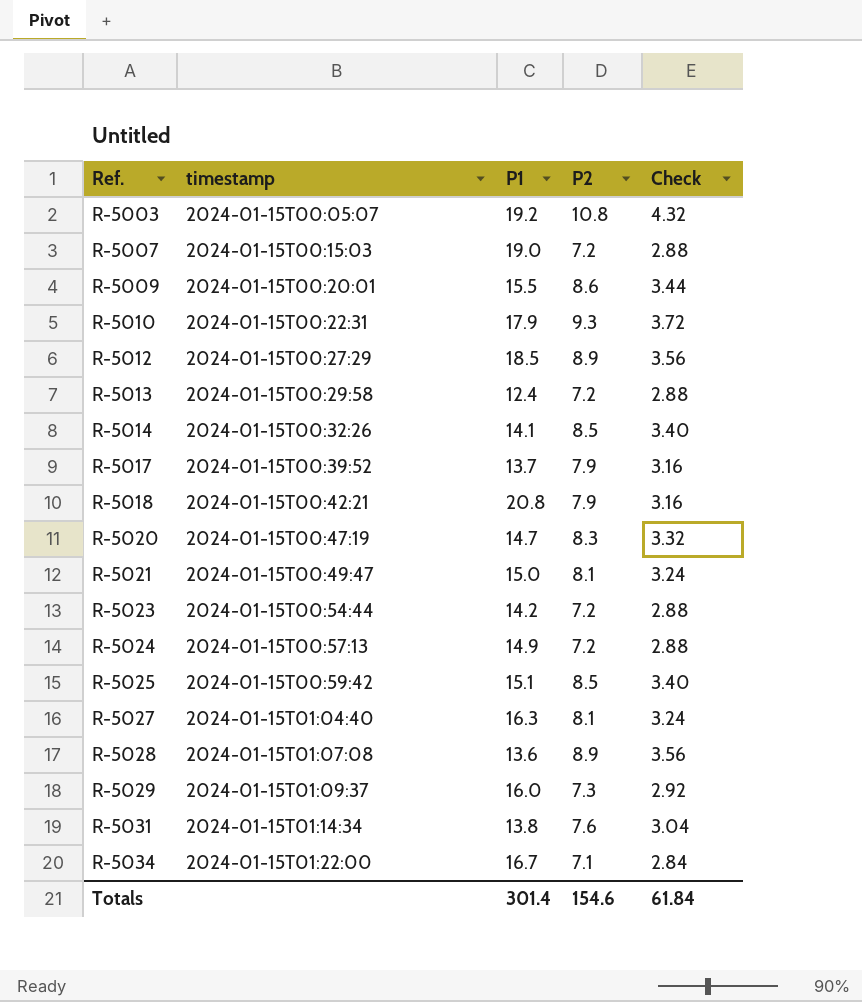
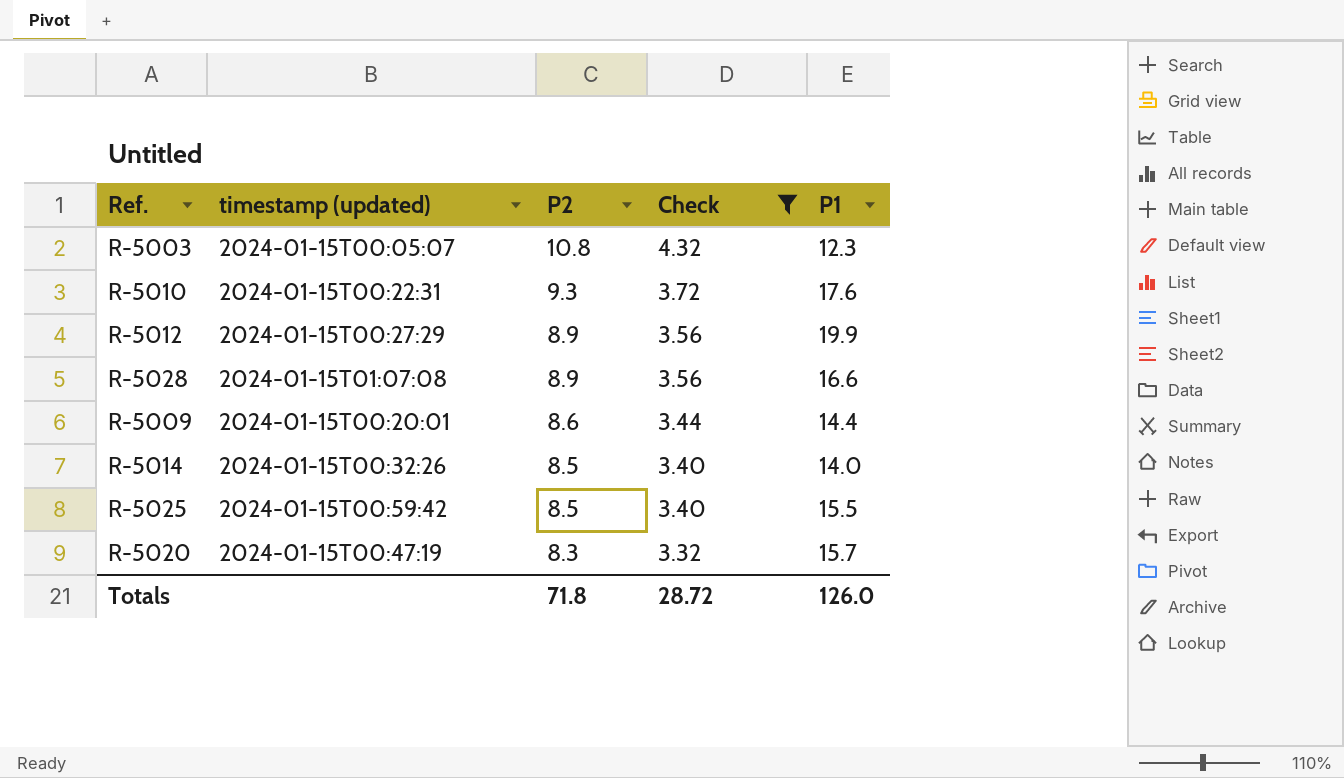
filter: none -> Check >= 3.32
row order: Ref. ascending -> P2 descending
column name: timestamp -> timestamp (updated)
column P1 | position: 3 -> 5
R-5003 | P1: 19.2 -> 12.3
R-5010 | P1: 17.9 -> 17.6
R-5012 | P1: 18.5 -> 19.9
R-5028 | P1: 13.6 -> 16.6
R-5009 | P1: 15.5 -> 14.4
R-5014 | P1: 14.1 -> 14.0
R-5025 | P1: 15.1 -> 15.5
R-5020 | P1: 14.7 -> 15.7
Totals | P2: 154.6 -> 71.8
Totals | Check: 61.84 -> 28.72
Totals | P1: 301.4 -> 126.0

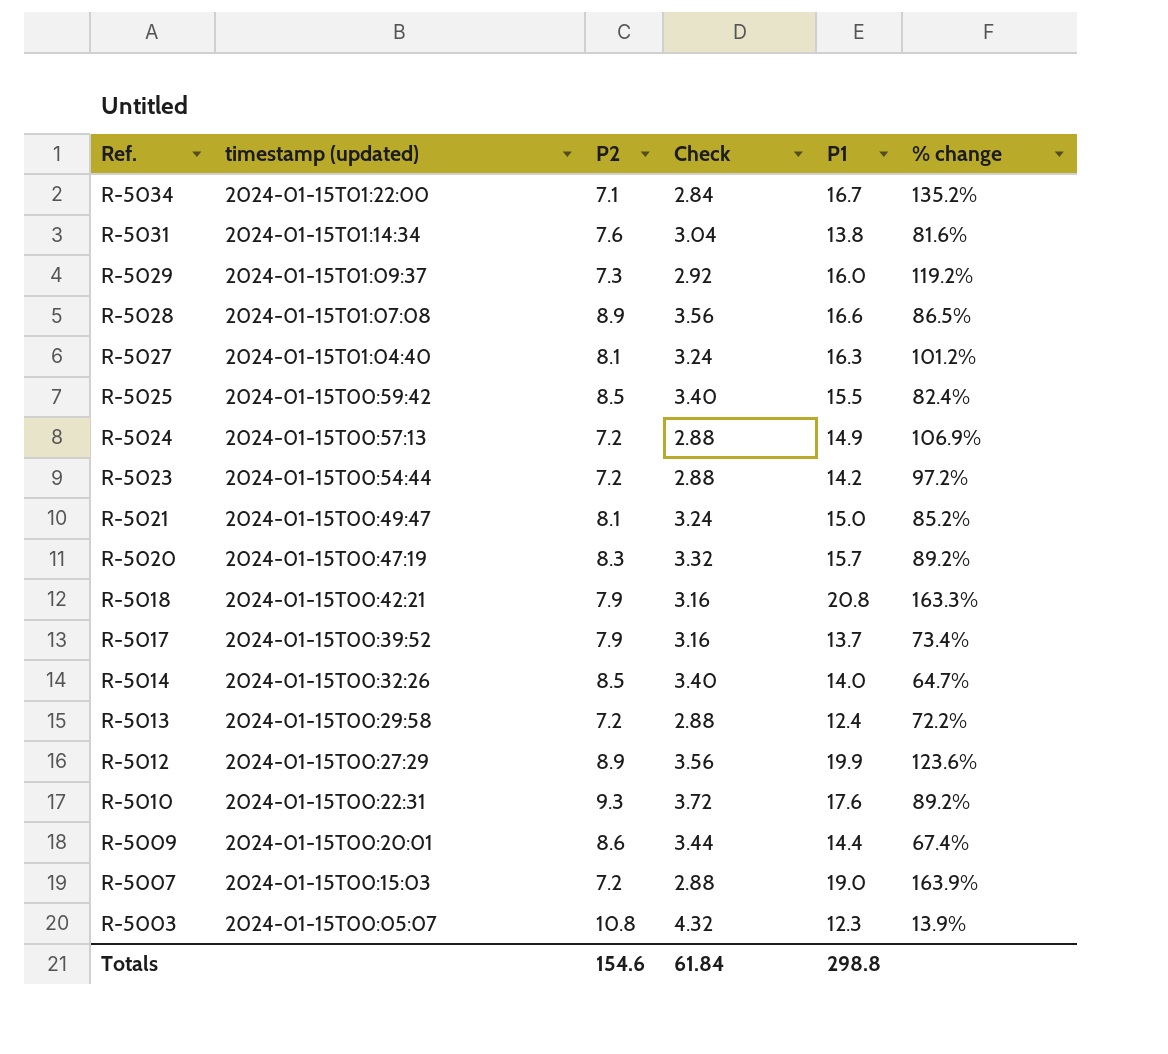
filter: Check >= 3.32 -> none
row order: P2 descending -> Ref. descending
column % change | formula: none -> ([P1] - [P2]) / [P2]
Totals | P2: 71.8 -> 154.6
Totals | Check: 28.72 -> 61.84
Totals | P1: 126.0 -> 298.8

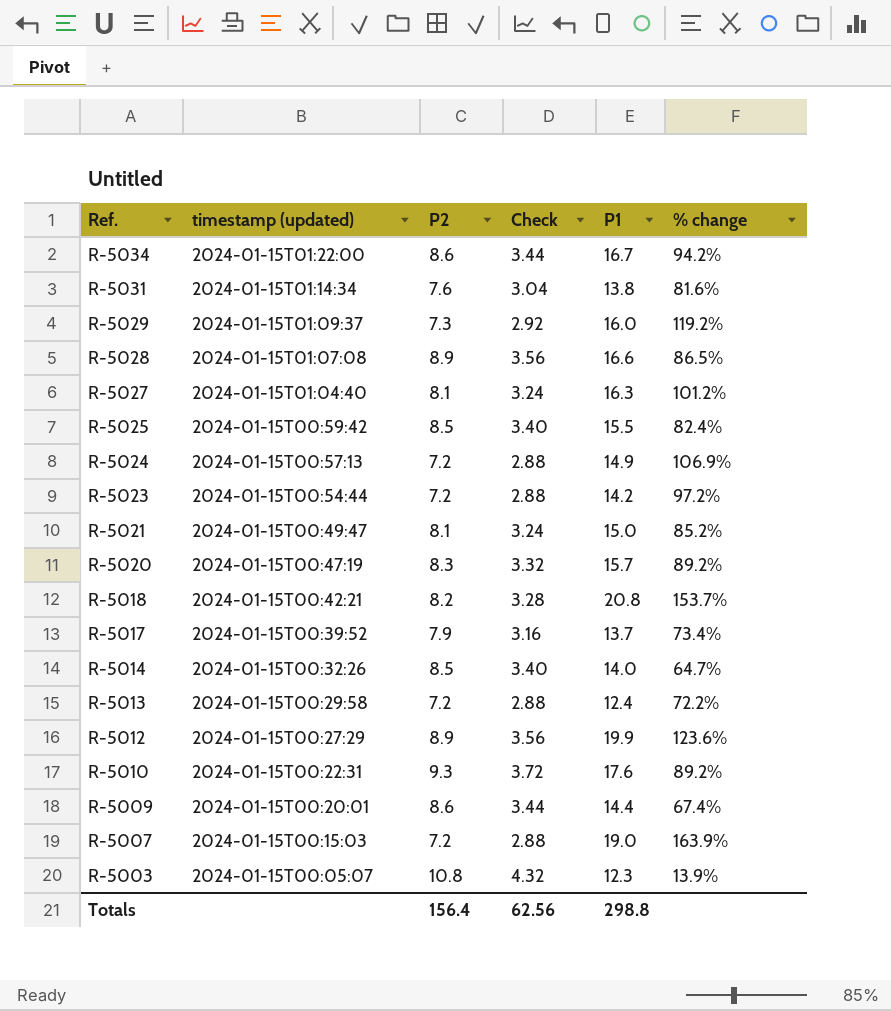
R-5034 | P2: 7.1 -> 8.6
R-5034 | Check: 2.84 -> 3.44
R-5034 | % change: 135.2% -> 94.2%
R-5018 | P2: 7.9 -> 8.2
R-5018 | Check: 3.16 -> 3.28
R-5018 | % change: 163.3% -> 153.7%
Totals | P2: 154.6 -> 156.4
Totals | Check: 61.84 -> 62.56

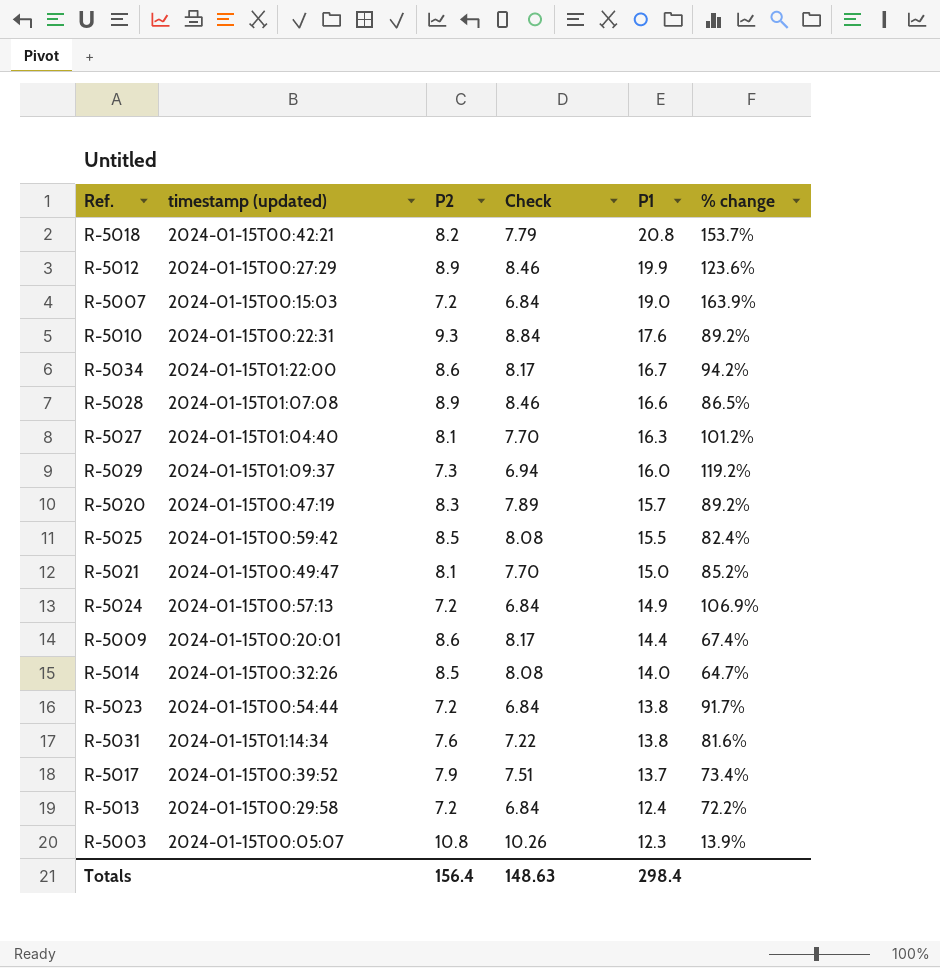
row order: Ref. descending -> P1 descending
column Check | formula: [P2] * 0.4 -> [P2] * 0.95
R-5023 | P1: 14.2 -> 13.8
R-5023 | % change: 97.2% -> 91.7%
Totals | Check: 62.56 -> 148.63
Totals | P1: 298.8 -> 298.4

